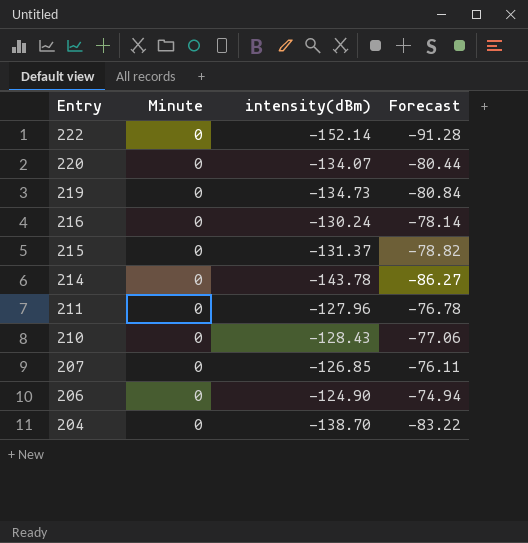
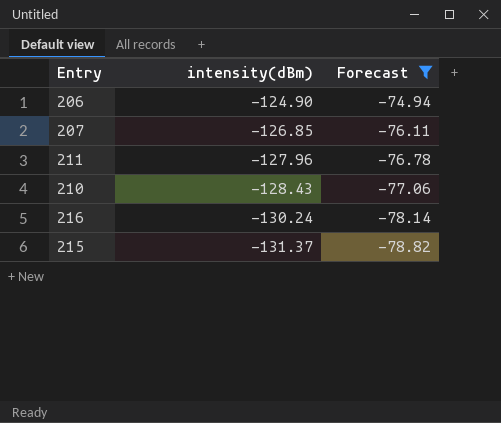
filter: none -> Forecast >= -78.82
row order: Entry descending -> intensity(dBm) descending
column Minute | position: 2 -> none

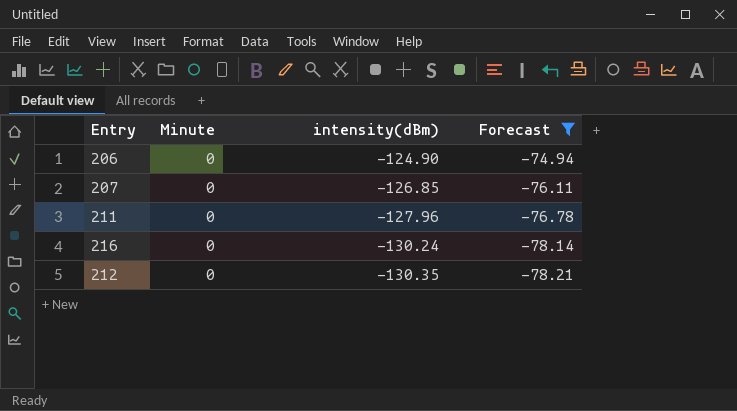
column Minute | position: none -> 2
row 210: -128.43 | -77.06 -> none
row 215: -131.37 | -78.82 -> none
row 212: none -> 0 | -130.35 | -78.21

